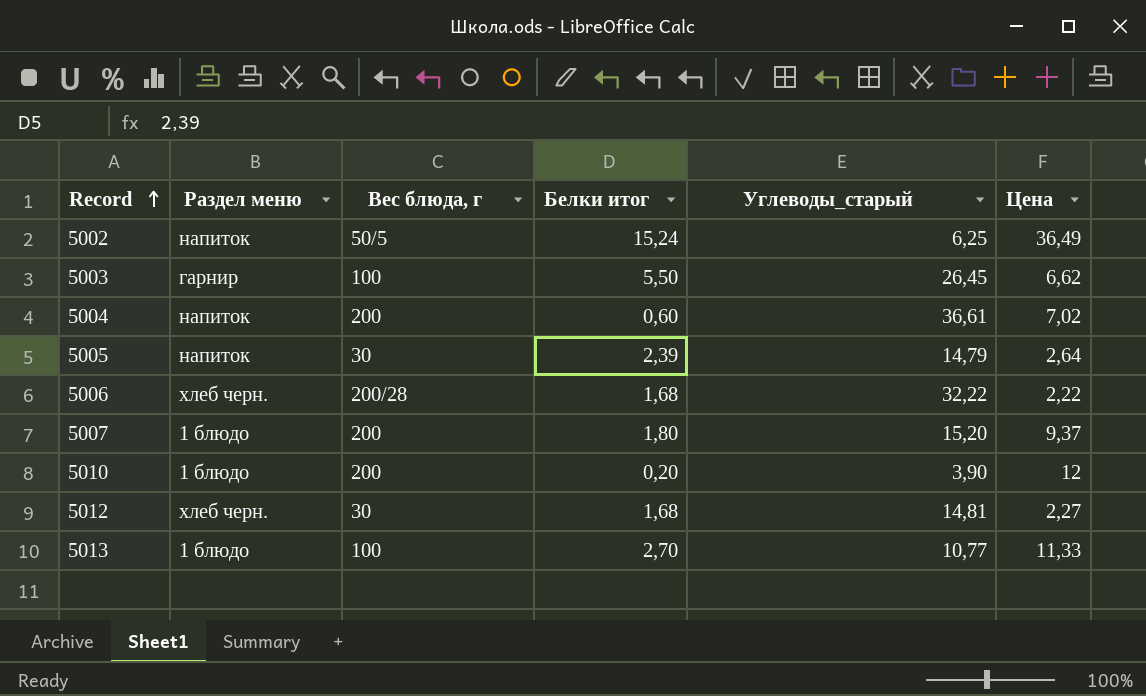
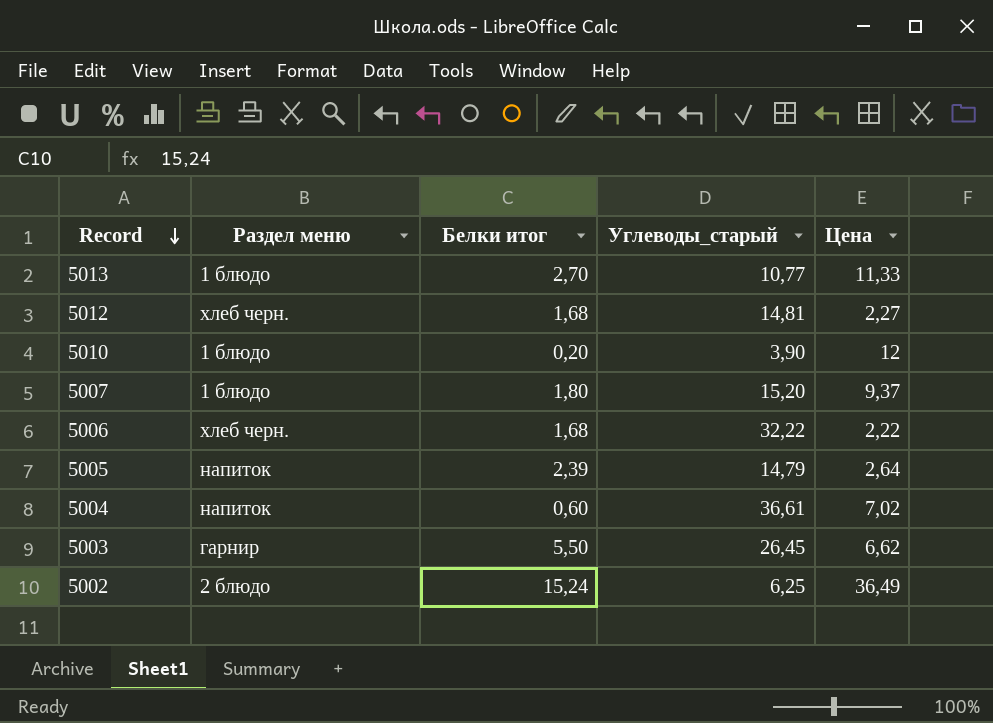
row order: Record ascending -> Record descending
column Вес блюда, г | position: 3 -> none
5002 | Раздел меню: напиток -> 2 блюдо

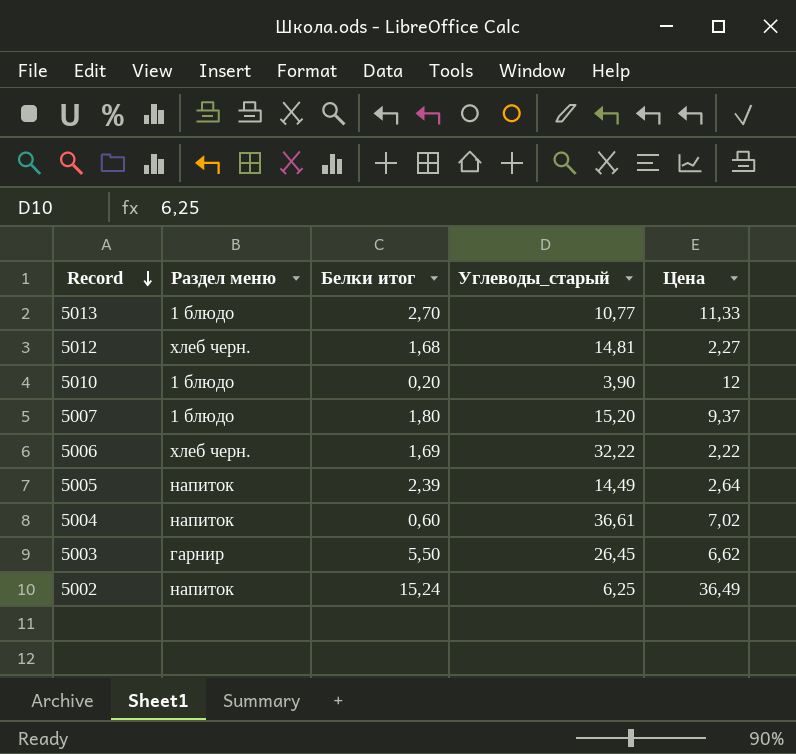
5006 | Белки итог: 1,68 -> 1,69
5005 | Углеводы_старый: 14,79 -> 14,49
5002 | Раздел меню: 2 блюдо -> напиток

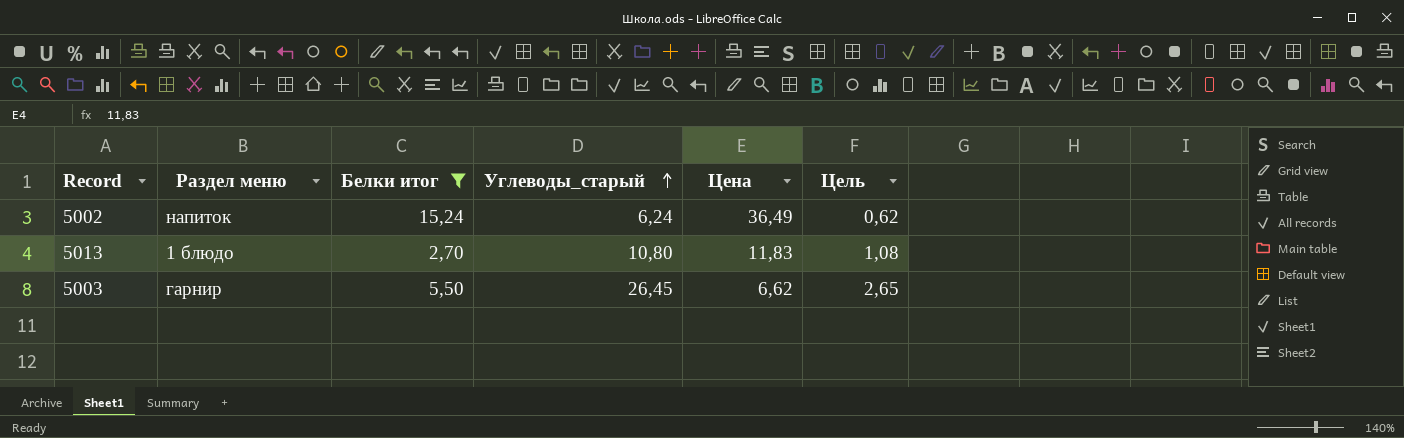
filter: none -> Белки итог >= 2,70
row order: Record descending -> Углеводы_старый ascending
column Цель | formula: none -> [Углеводы_старый] * 0,1
5002 | Углеводы_старый: 6,25 -> 6,24
5013 | Углеводы_старый: 10,77 -> 10,80
5013 | Цена: 11,33 -> 11,83

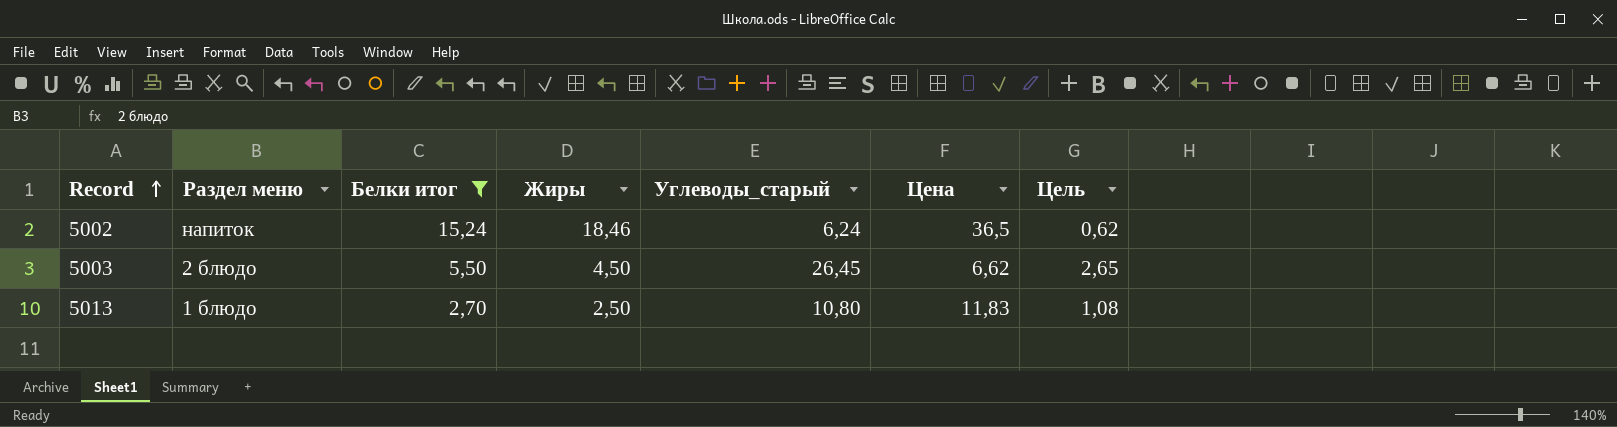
row order: Углеводы_старый ascending -> Record ascending
column Жиры | position: none -> 4
5002 | Цена: 36,49 -> 36,5
5003 | Раздел меню: гарнир -> 2 блюдо

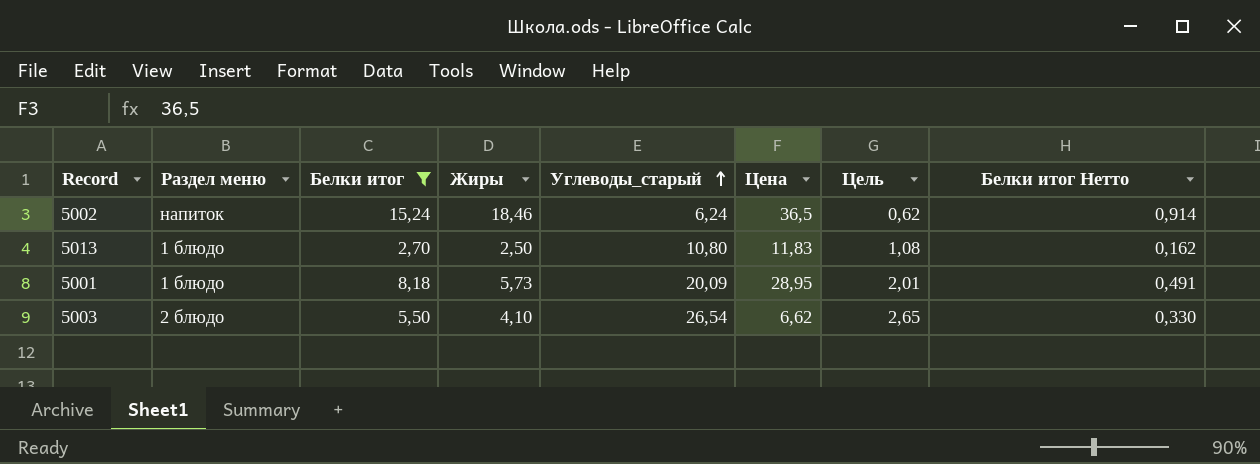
row order: Record ascending -> Углеводы_старый ascending
column Белки итог Нетто | formula: none -> [Белки итог] * 0,06
row 5001: none -> 1 блюдо | 8,18 | 5,73 | 20,09 | 28,95 | 2,01 | 0,491
5003 | Жиры: 4,50 -> 4,10
5003 | Углеводы_старый: 26,45 -> 26,54

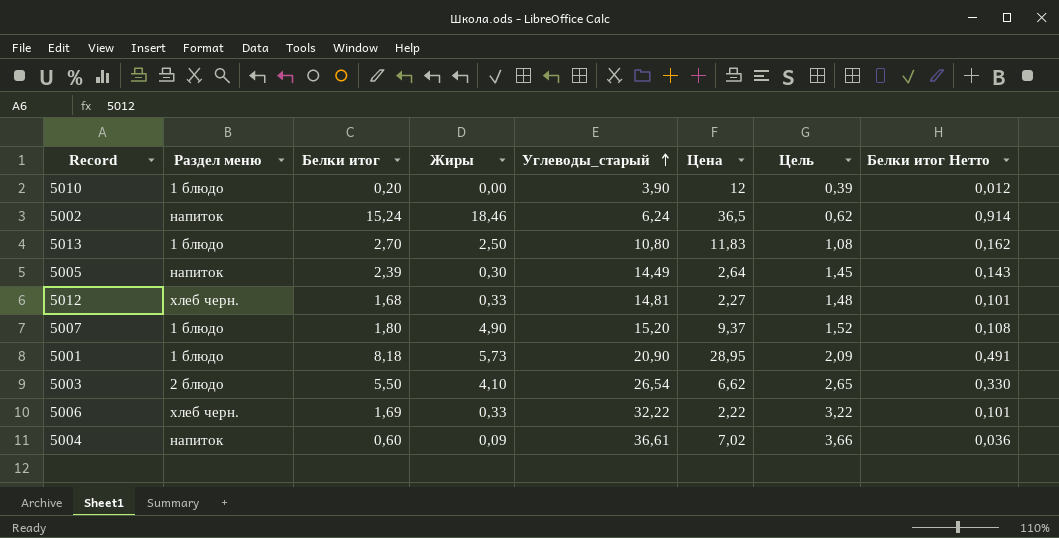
filter: Белки итог >= 2,70 -> none
5001 | Углеводы_старый: 20,09 -> 20,90
5001 | Цель: 2,01 -> 2,09

